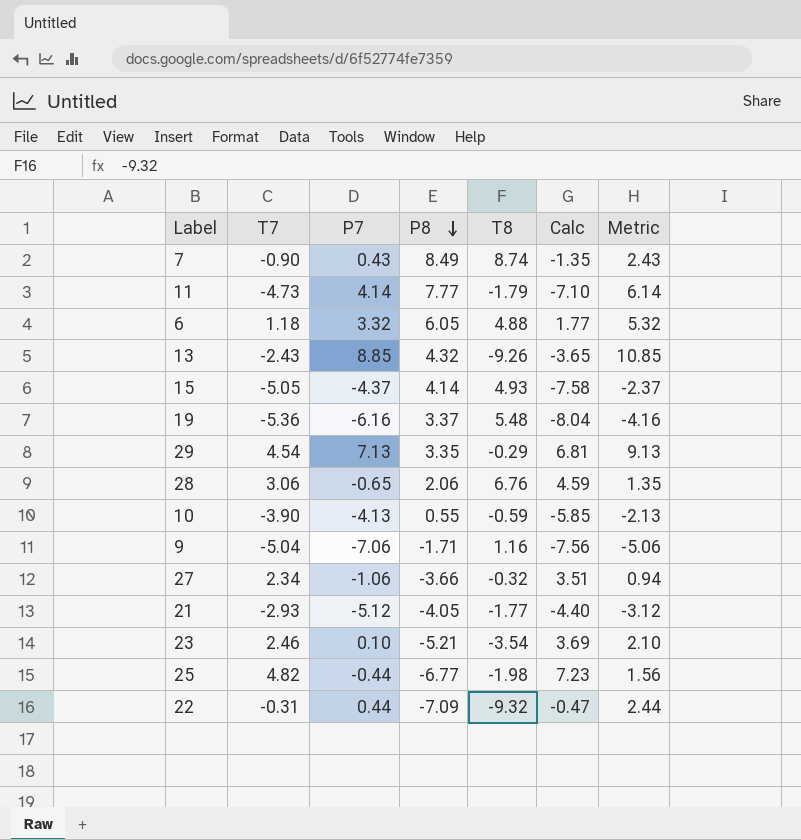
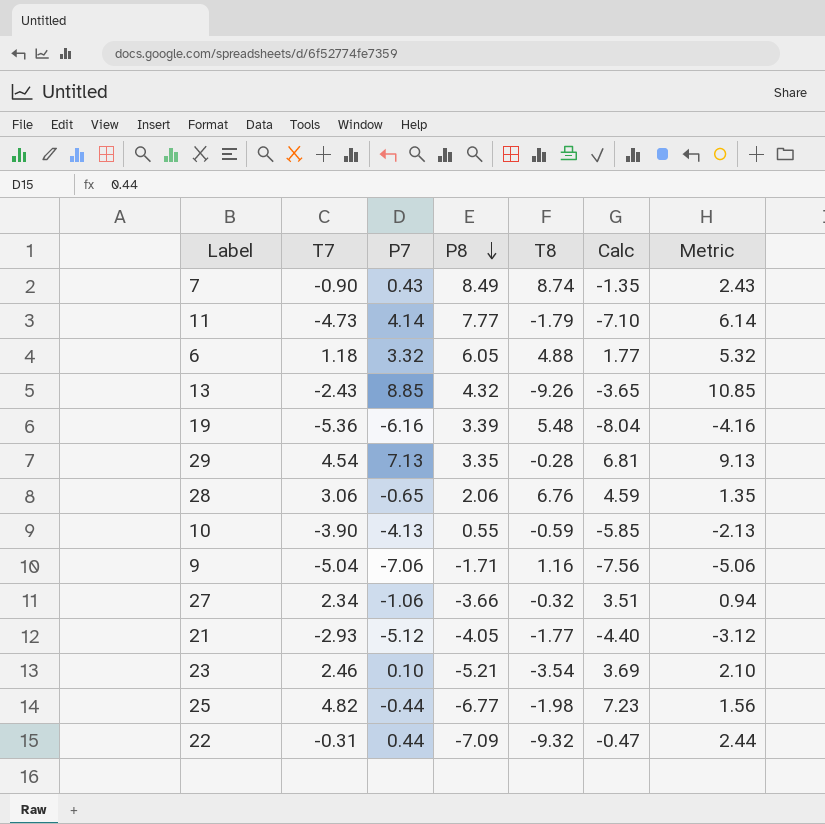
row 15: -5.05 | -4.37 | 4.14 | 4.93 | -7.58 | -2.37 -> none
19 | P8: 3.37 -> 3.39
29 | T8: -0.29 -> -0.28

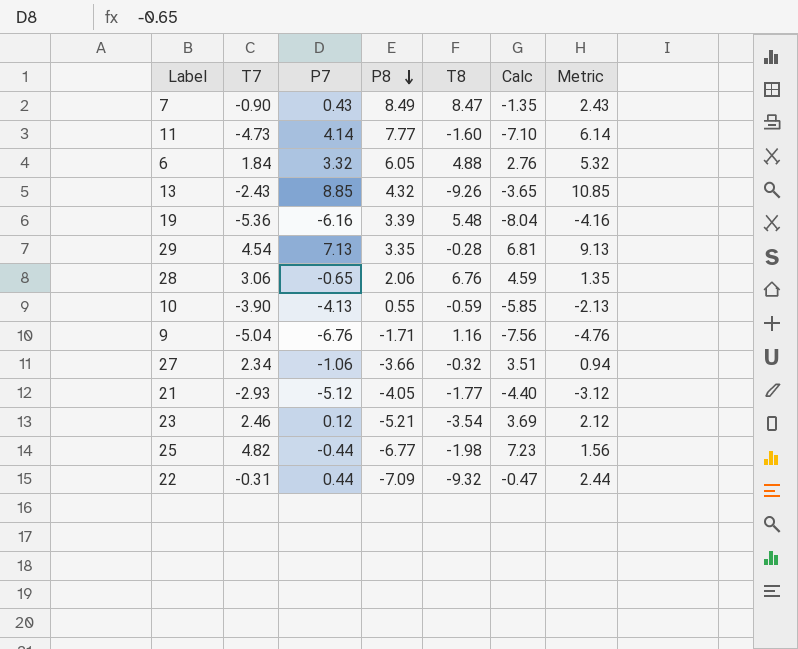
7 | T8: 8.74 -> 8.47
11 | T8: -1.79 -> -1.60
6 | T7: 1.18 -> 1.84
6 | Calc: 1.77 -> 2.76
9 | P7: -7.06 -> -6.76
9 | Metric: -5.06 -> -4.76
23 | P7: 0.10 -> 0.12
23 | Metric: 2.10 -> 2.12

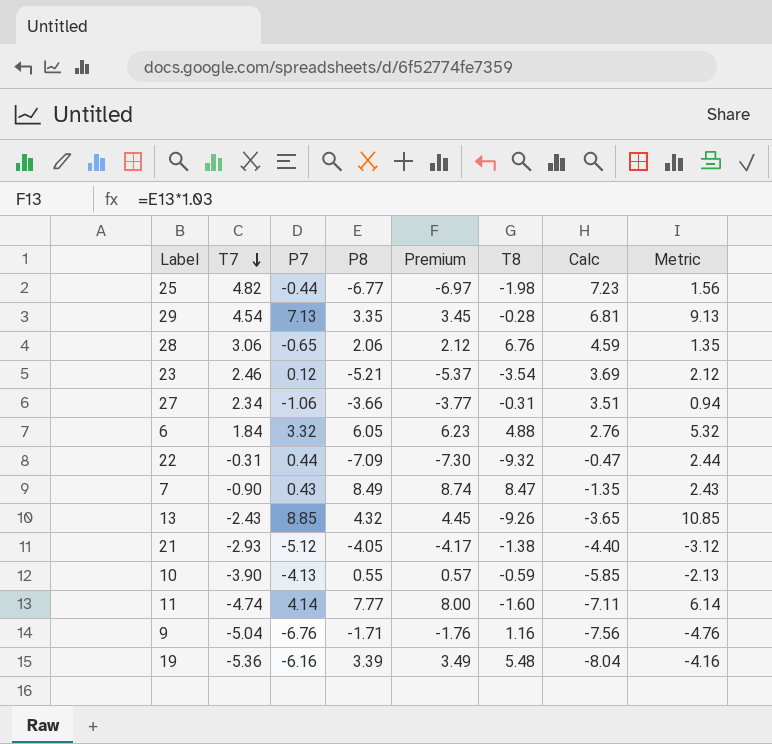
row order: P8 descending -> T7 descending
column Premium | formula: none -> [P8] * 1.03
27 | T8: -0.32 -> -0.31
21 | T8: -1.77 -> -1.38
11 | T7: -4.73 -> -4.74
11 | Calc: -7.10 -> -7.11

